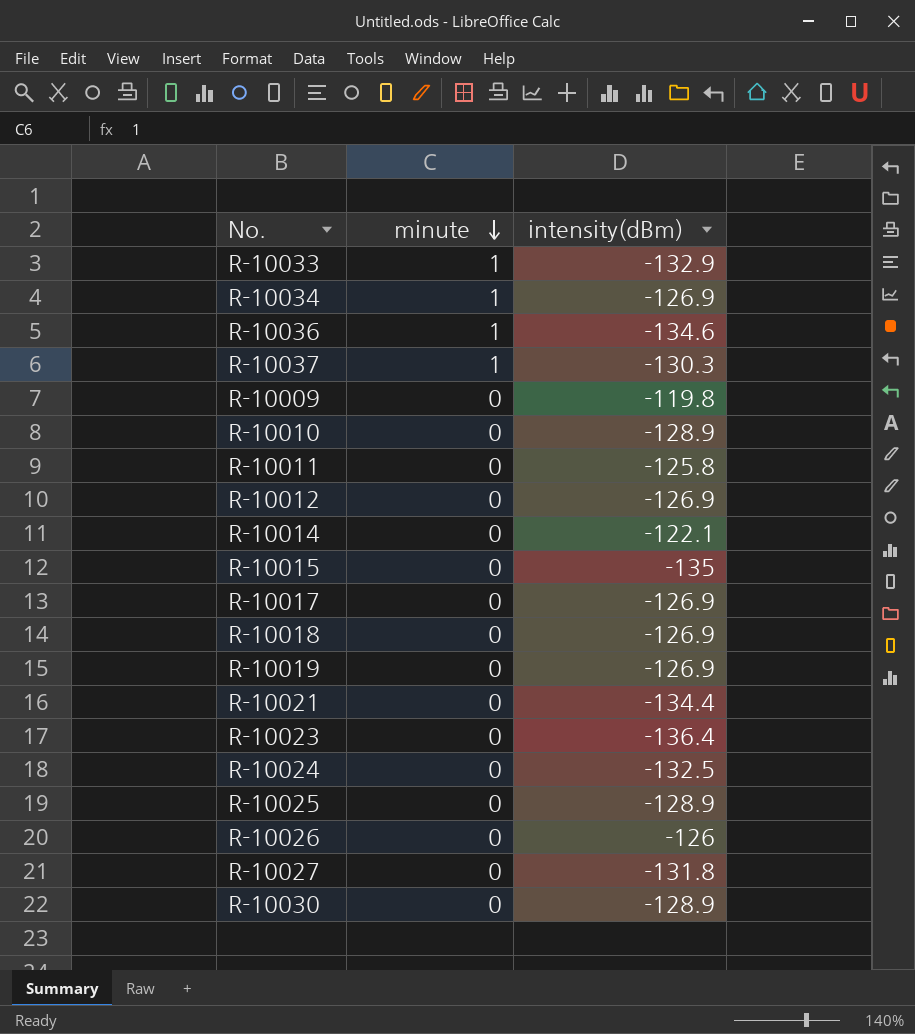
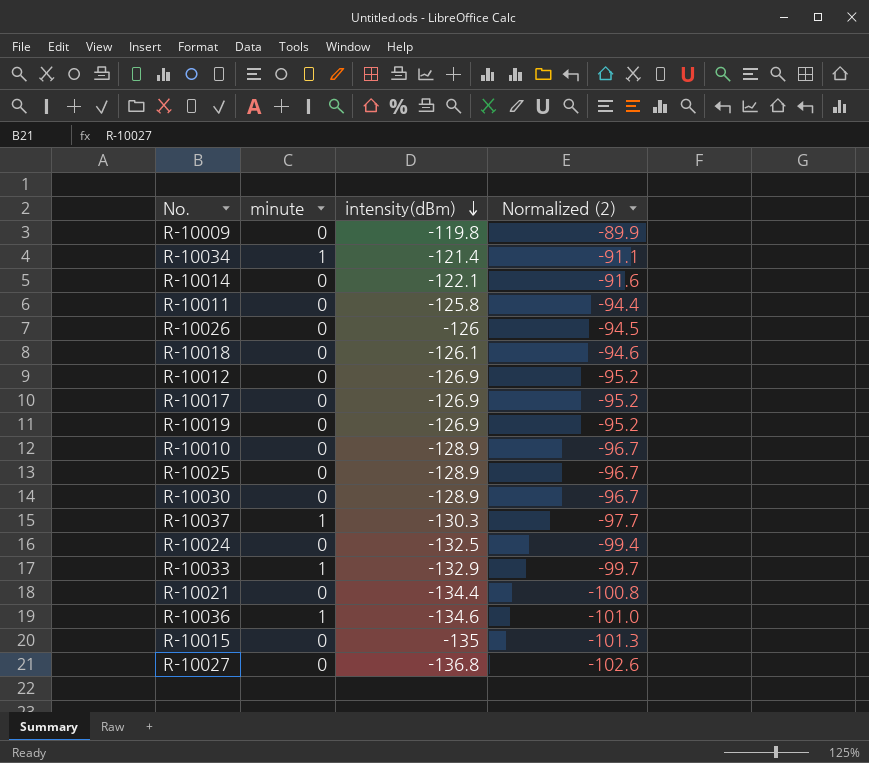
row order: minute descending -> intensity(dBm) descending
column Normalized (2) | formula: none -> [intensity(dBm)] * 0.75
row R-10023: 0 | -136.4 -> none
R-10034 | intensity(dBm): -126.9 -> -121.4
R-10018 | intensity(dBm): -126.9 -> -126.1
R-10027 | intensity(dBm): -131.8 -> -136.8

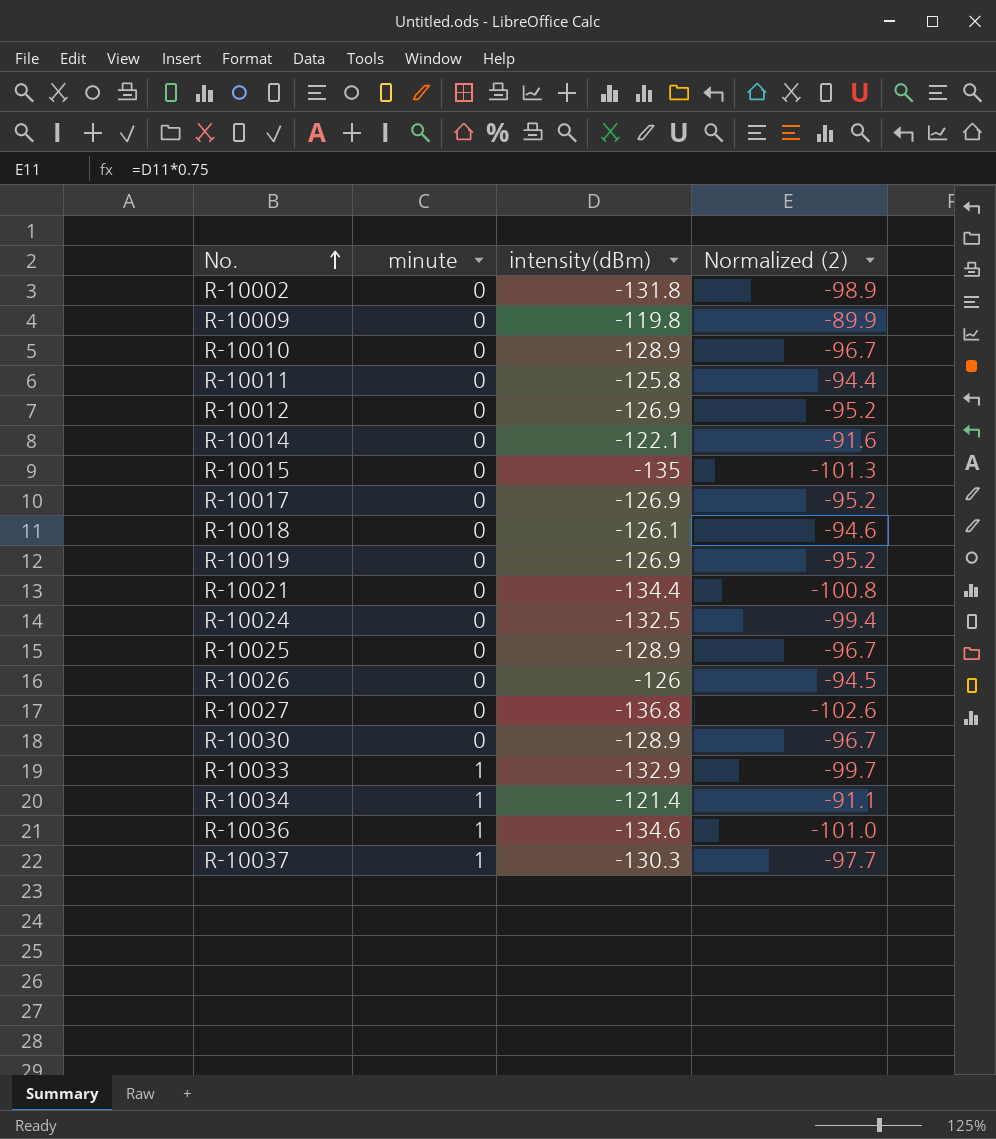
row order: intensity(dBm) descending -> No. ascending
row R-10002: none -> 0 | -131.8 | -98.9

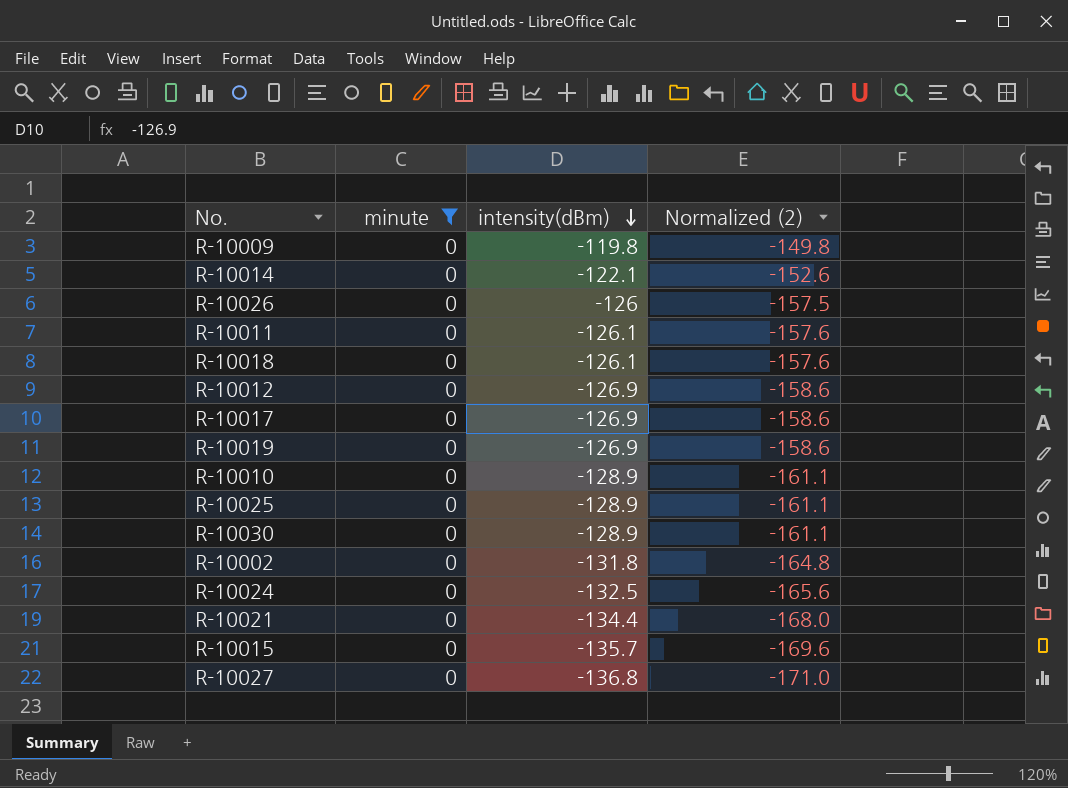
filter: none -> minute = 0
row order: No. ascending -> intensity(dBm) descending
column Normalized (2) | formula: [intensity(dBm)] * 0.75 -> [intensity(dBm)] * 1.25
R-10011 | intensity(dBm): -125.8 -> -126.1
R-10015 | intensity(dBm): -135 -> -135.7

